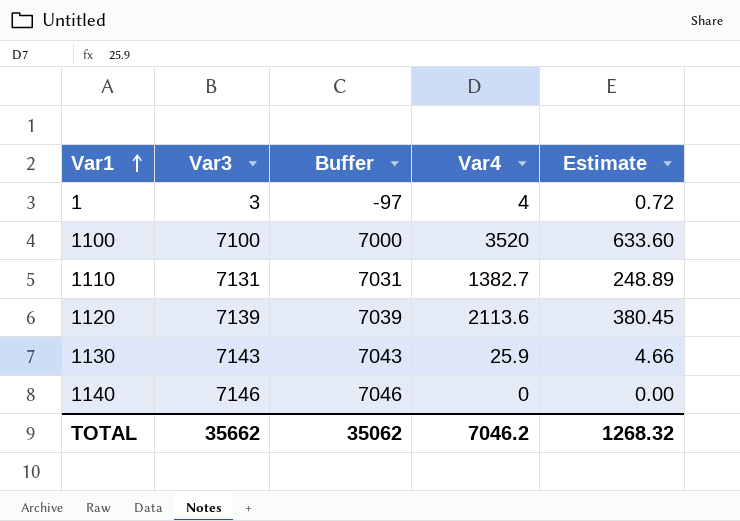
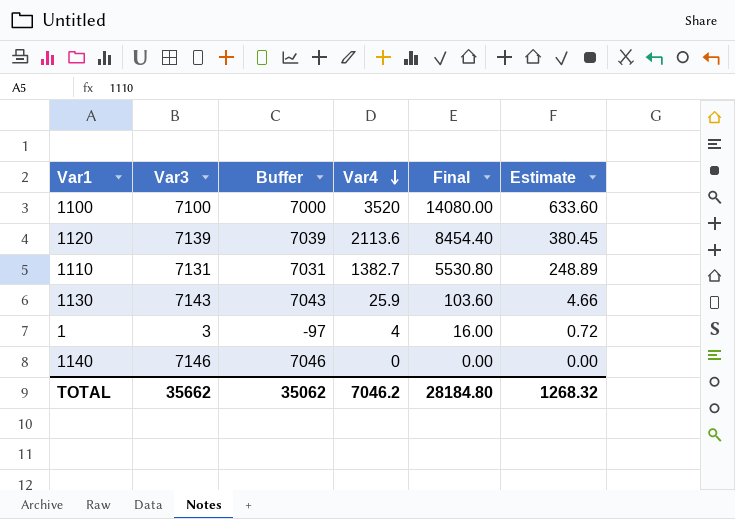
row order: Var1 ascending -> Var4 descending
column Final | formula: none -> [Var4] * 4

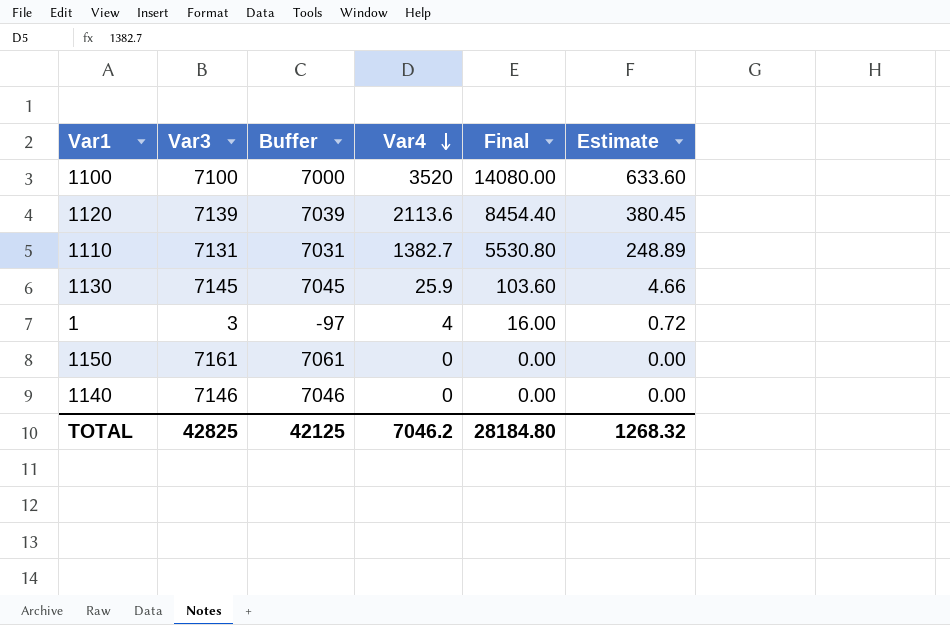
1130 | Var3: 7143 -> 7145
1130 | Buffer: 7043 -> 7045
row 1150: none -> 7161 | 7061 | 0 | 0.00 | 0.00
TOTAL | Var3: 35662 -> 42825
TOTAL | Buffer: 35062 -> 42125

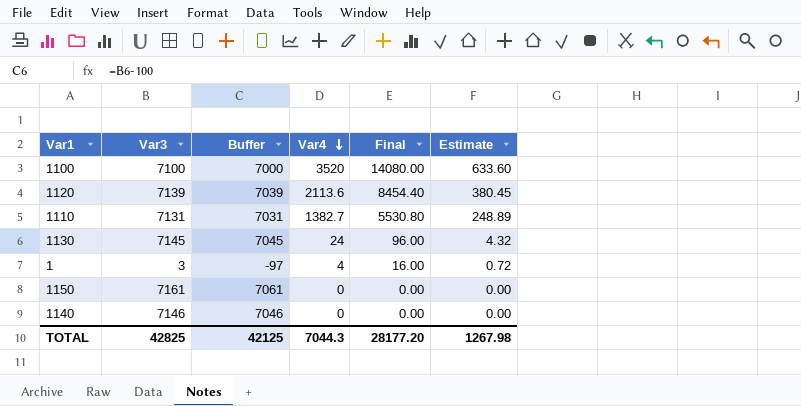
1130 | Var4: 25.9 -> 24
1130 | Final: 103.60 -> 96.00
1130 | Estimate: 4.66 -> 4.32
TOTAL | Var4: 7046.2 -> 7044.3
TOTAL | Final: 28184.80 -> 28177.20
TOTAL | Estimate: 1268.32 -> 1267.98

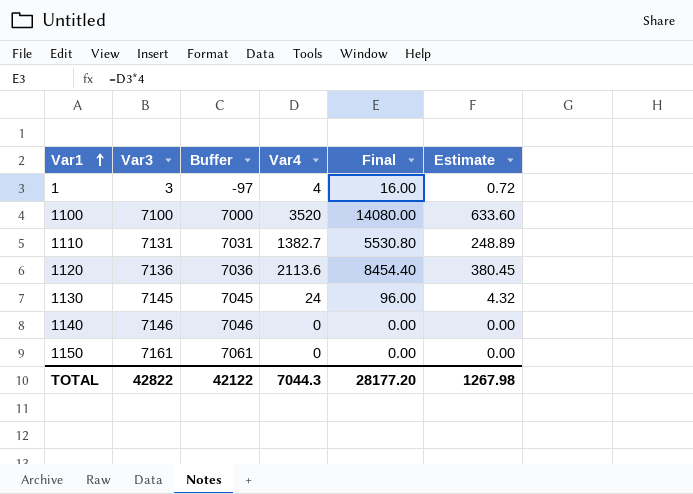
row order: Var4 descending -> Var1 ascending
1120 | Var3: 7139 -> 7136
1120 | Buffer: 7039 -> 7036
TOTAL | Var3: 42825 -> 42822
TOTAL | Buffer: 42125 -> 42122

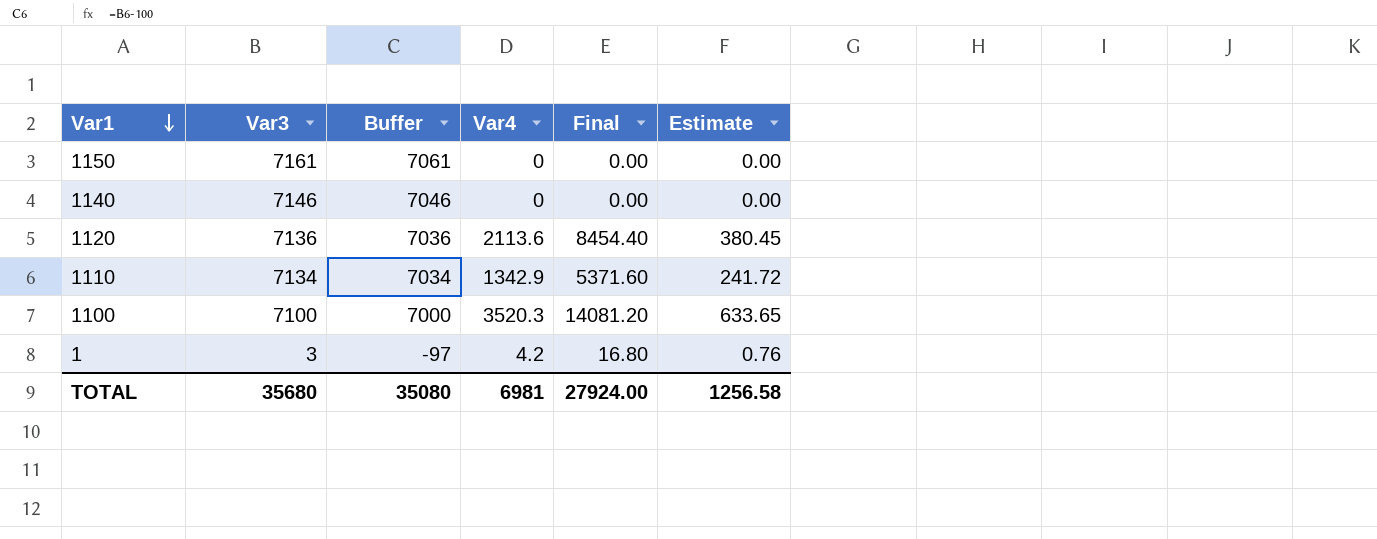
row order: Var1 ascending -> Var1 descending
row 1130: 7145 | 7045 | 24 | 96.00 | 4.32 -> none
1110 | Var3: 7131 -> 7134
1110 | Buffer: 7031 -> 7034
1110 | Var4: 1382.7 -> 1342.9
1110 | Final: 5530.80 -> 5371.60
1110 | Estimate: 248.89 -> 241.72
1100 | Var4: 3520 -> 3520.3
1100 | Final: 14080.00 -> 14081.20
1100 | Estimate: 633.60 -> 633.65
1 | Var4: 4 -> 4.2
1 | Final: 16.00 -> 16.80
1 | Estimate: 0.72 -> 0.76
TOTAL | Var3: 42822 -> 35680
TOTAL | Buffer: 42122 -> 35080
TOTAL | Var4: 7044.3 -> 6981
TOTAL | Final: 28177.20 -> 27924.00
TOTAL | Estimate: 1267.98 -> 1256.58

